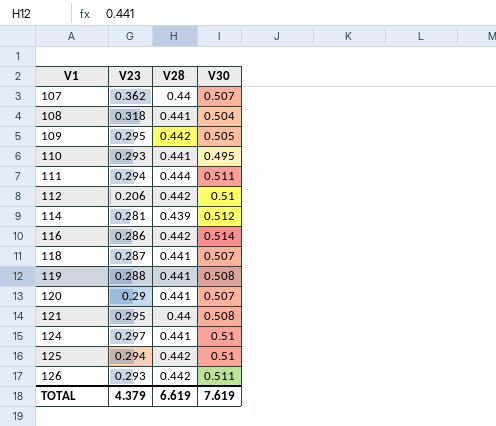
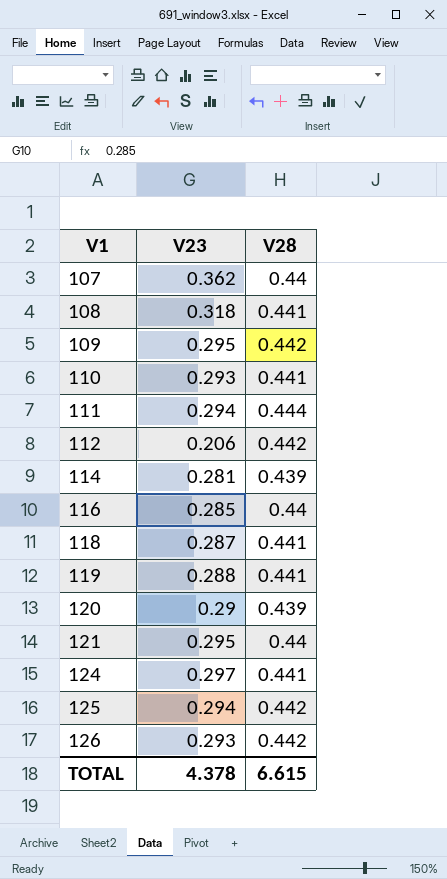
column V30 | position: 4 -> none
116 | V23: 0.286 -> 0.285
116 | V28: 0.442 -> 0.44
120 | V28: 0.441 -> 0.439
TOTAL | V23: 4.379 -> 4.378
TOTAL | V28: 6.619 -> 6.615

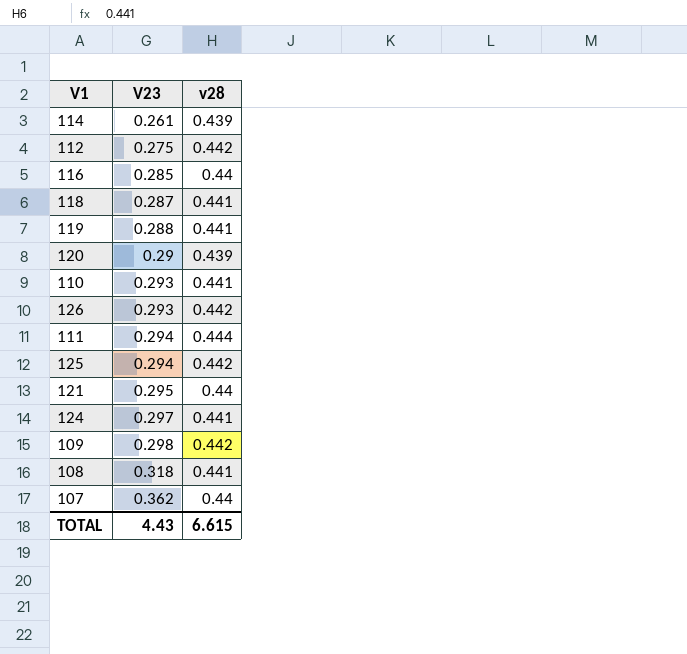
row order: V1 ascending -> V23 ascending
column name: V28 -> v28
114 | V23: 0.281 -> 0.261
112 | V23: 0.206 -> 0.275
109 | V23: 0.295 -> 0.298
TOTAL | V23: 4.378 -> 4.43

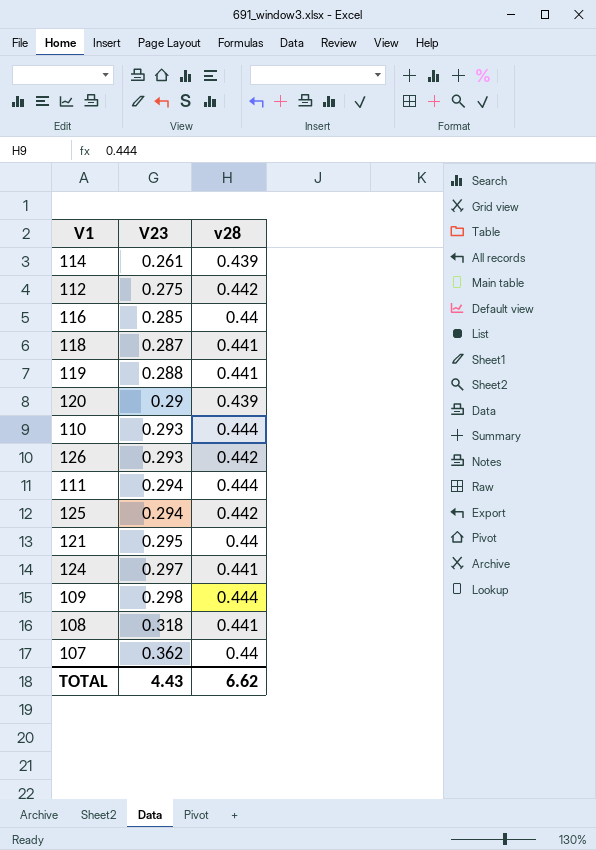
110 | v28: 0.441 -> 0.444
109 | v28: 0.442 -> 0.444
TOTAL | v28: 6.615 -> 6.62

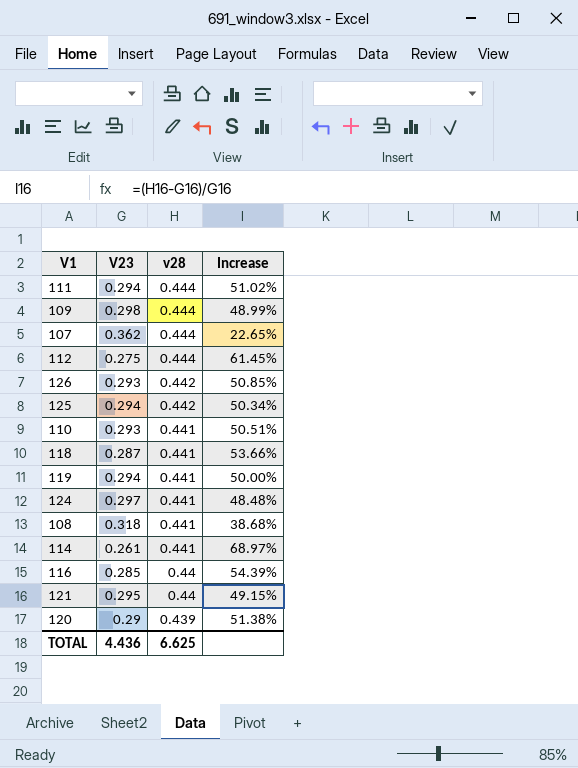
row order: V23 ascending -> v28 descending
column Increase | formula: none -> ([v28] - [V23]) / [V23]
107 | v28: 0.44 -> 0.444
112 | v28: 0.442 -> 0.444
110 | v28: 0.444 -> 0.441
119 | V23: 0.288 -> 0.294
114 | v28: 0.439 -> 0.441
TOTAL | V23: 4.43 -> 4.436
TOTAL | v28: 6.62 -> 6.625

